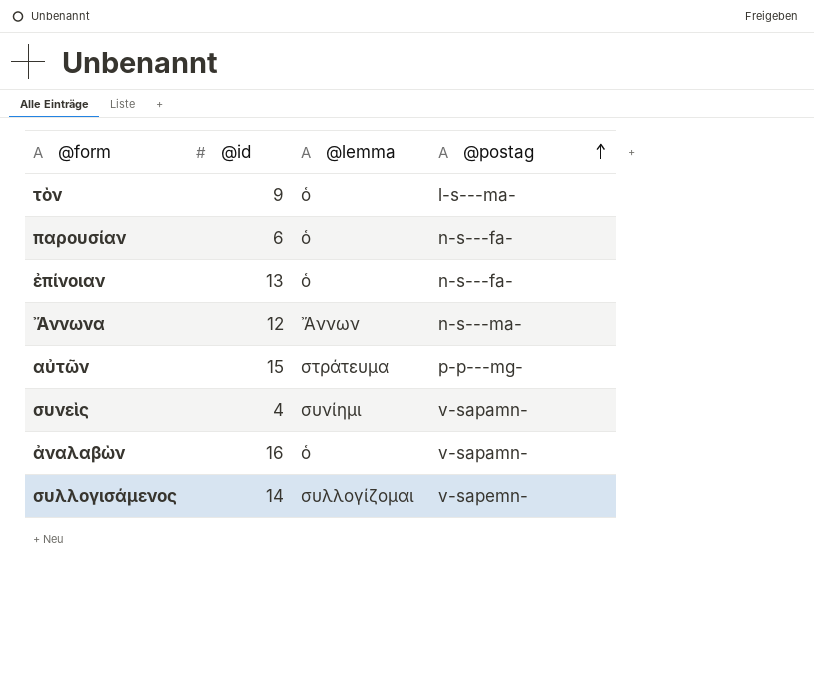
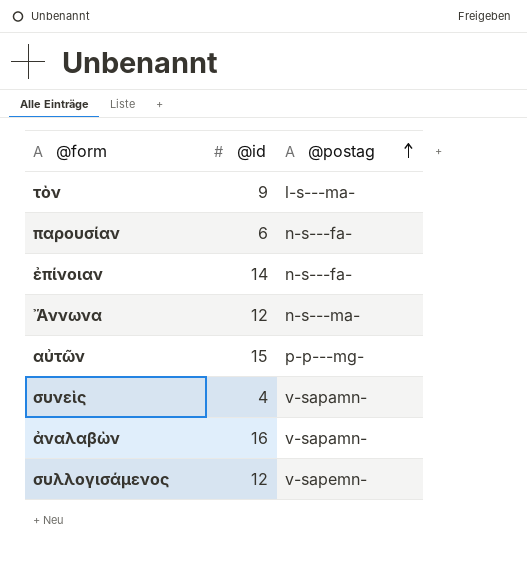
column @lemma | position: 3 -> none
ἐπίνοιαν | @id: 13 -> 14
συλλογισάμενος | @id: 14 -> 12

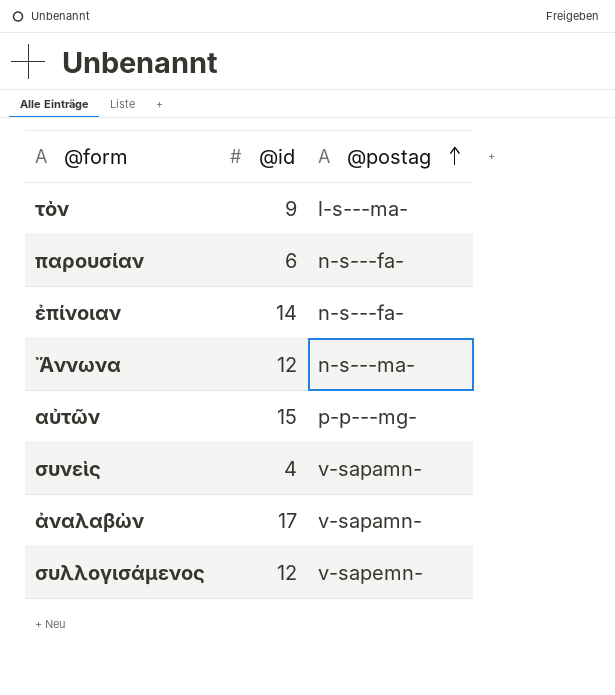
ἀναλαβὼν | @id: 16 -> 17

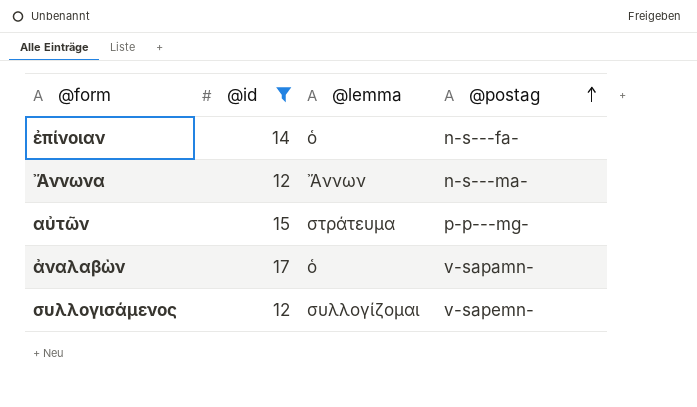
filter: none -> @id >= 12
column @lemma | position: none -> 3

